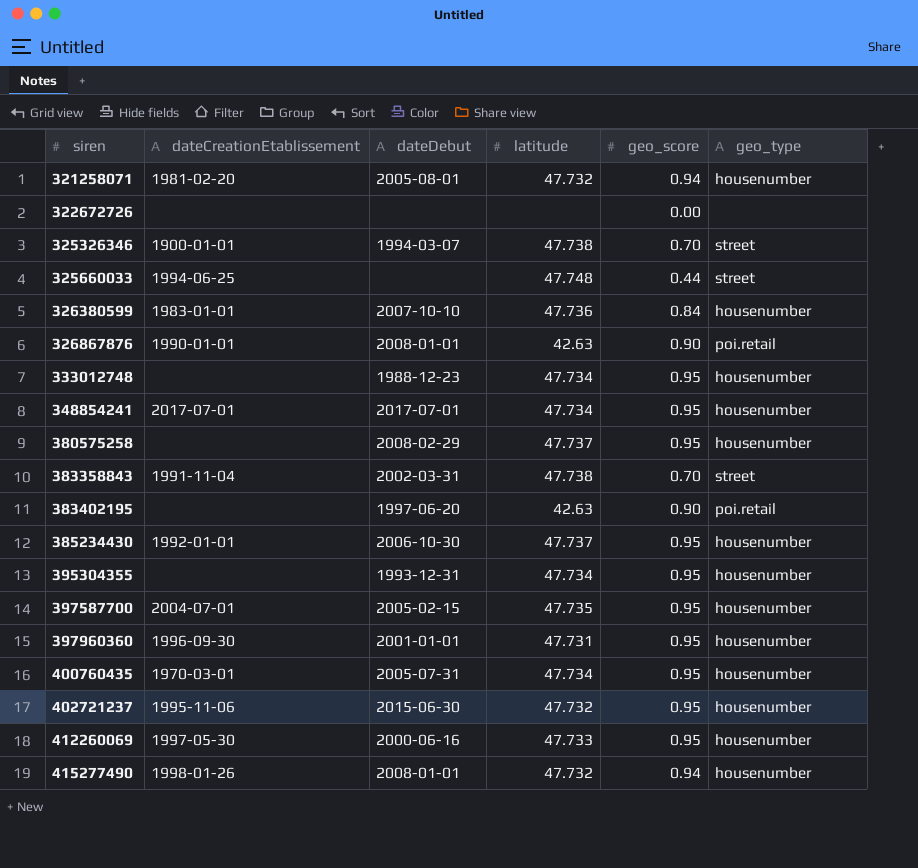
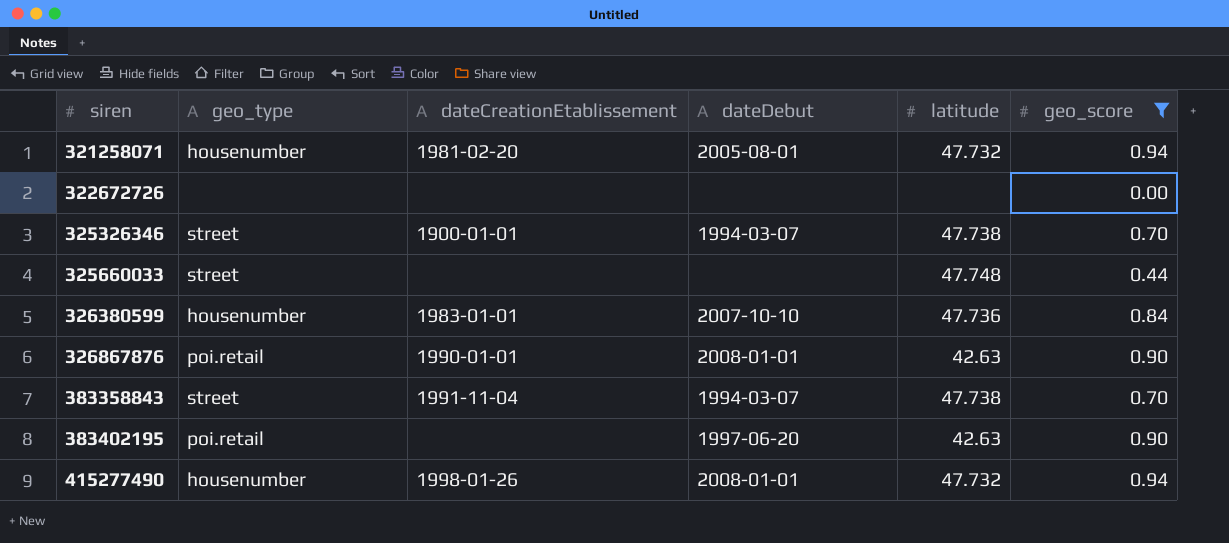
filter: none -> geo_score != 0.95
column geo_type | position: 6 -> 2
325660033 | dateCreationEtablissement: 1994-06-25 -> none
383358843 | dateDebut: 2002-03-31 -> 1994-03-07

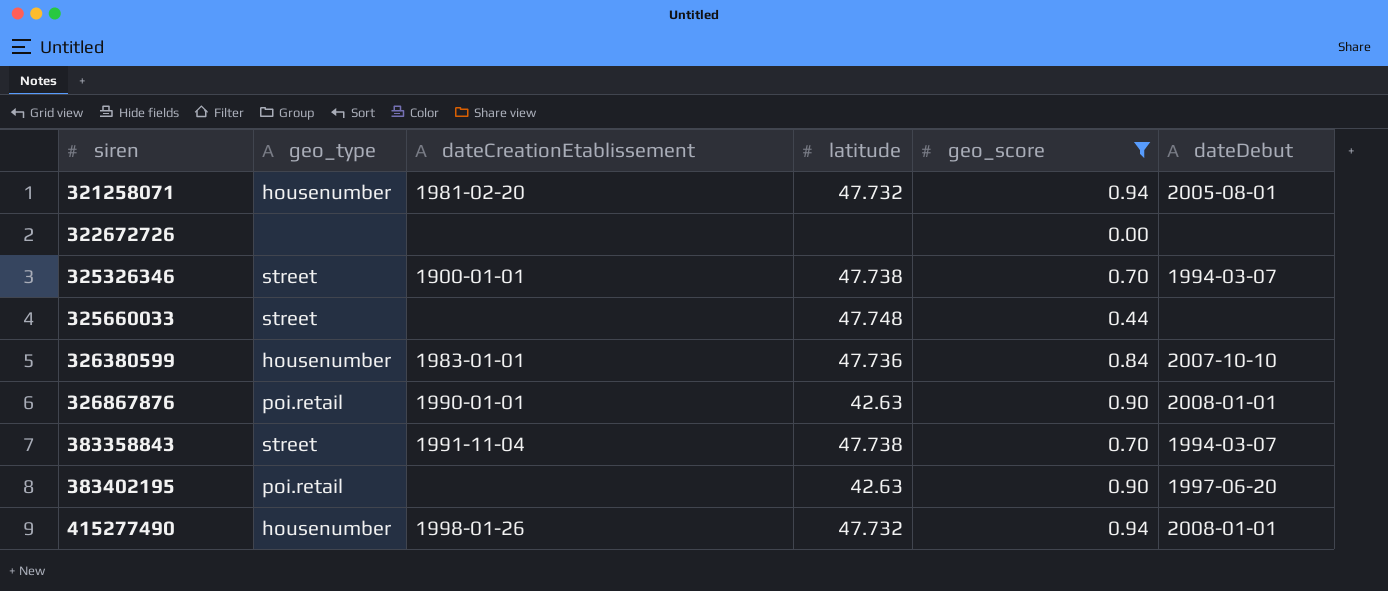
column dateDebut | position: 4 -> 6

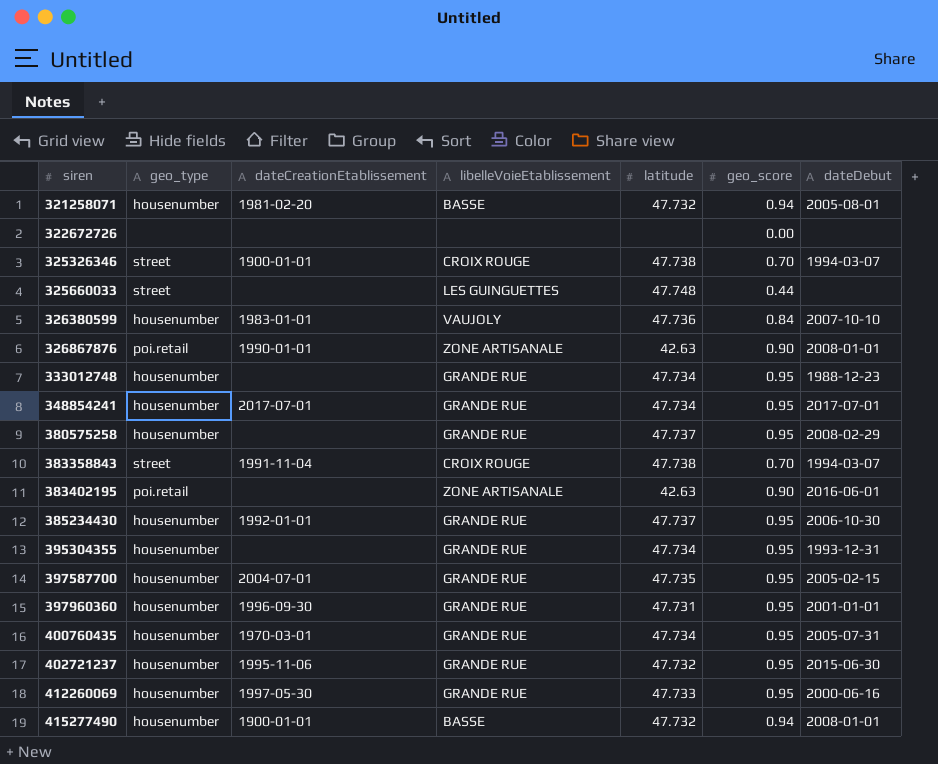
filter: geo_score != 0.95 -> none
column libelleVoieEtablissement | position: none -> 4
383402195 | dateDebut: 1997-06-20 -> 2016-06-01
415277490 | dateCreationEtablissement: 1998-01-26 -> 1900-01-01

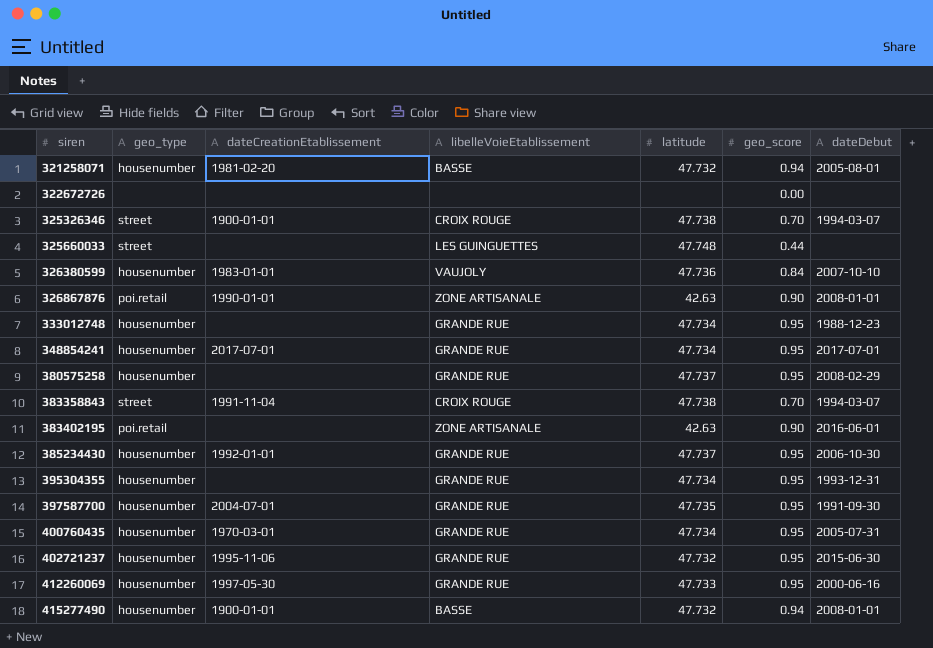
row 397960360: housenumber | 1996-09-30 | GRANDE RUE | 47.731 | 0.95 | 2001-01-01 -> none
397587700 | dateDebut: 2005-02-15 -> 1991-09-30

